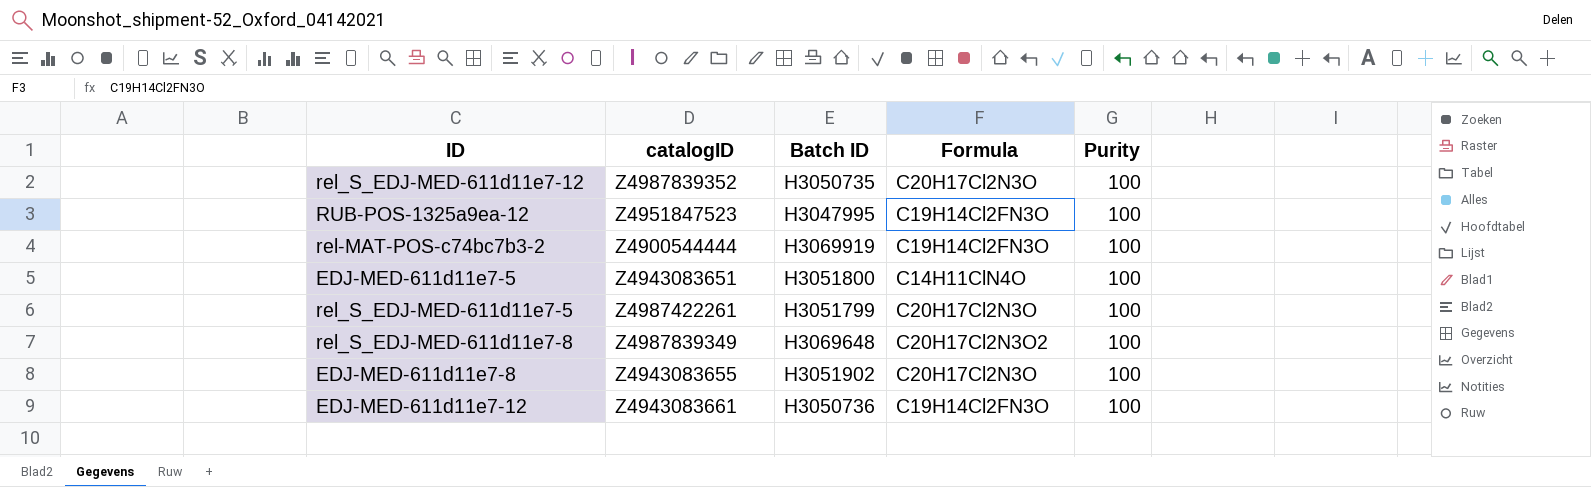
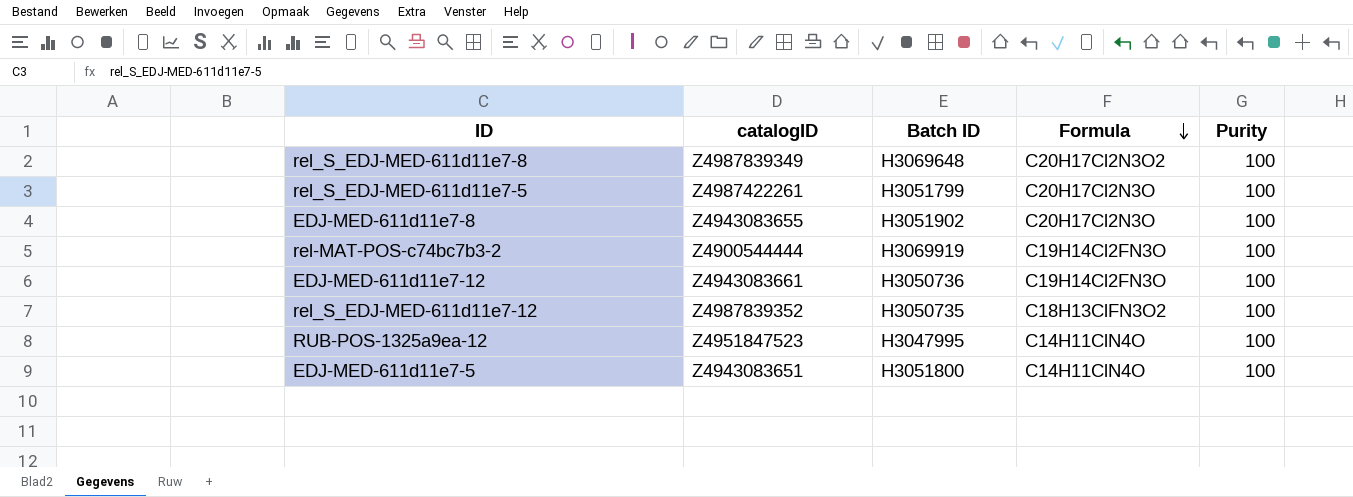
row order: none -> Formula descending
rel_S_EDJ-MED-611d11e7-12 | Formula: C20H17Cl2N3O -> C18H13ClFN3O2
RUB-POS-1325a9ea-12 | Formula: C19H14Cl2FN3O -> C14H11ClN4O

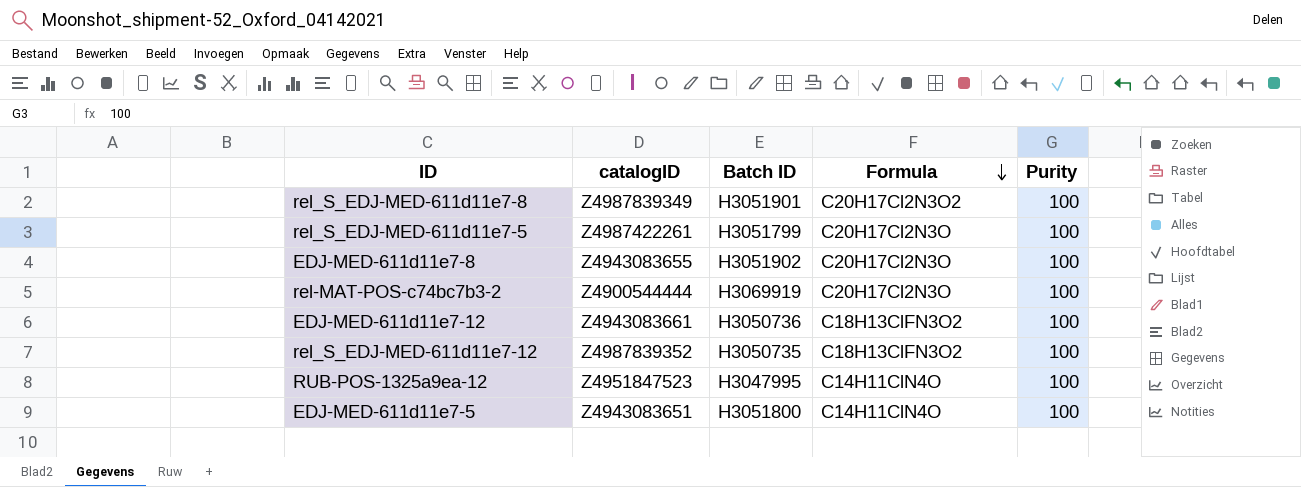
rel_S_EDJ-MED-611d11e7-8 | Batch ID: H3069648 -> H3051901
rel-MAT-POS-c74bc7b3-2 | Formula: C19H14Cl2FN3O -> C20H17Cl2N3O
EDJ-MED-611d11e7-12 | Formula: C19H14Cl2FN3O -> C18H13ClFN3O2

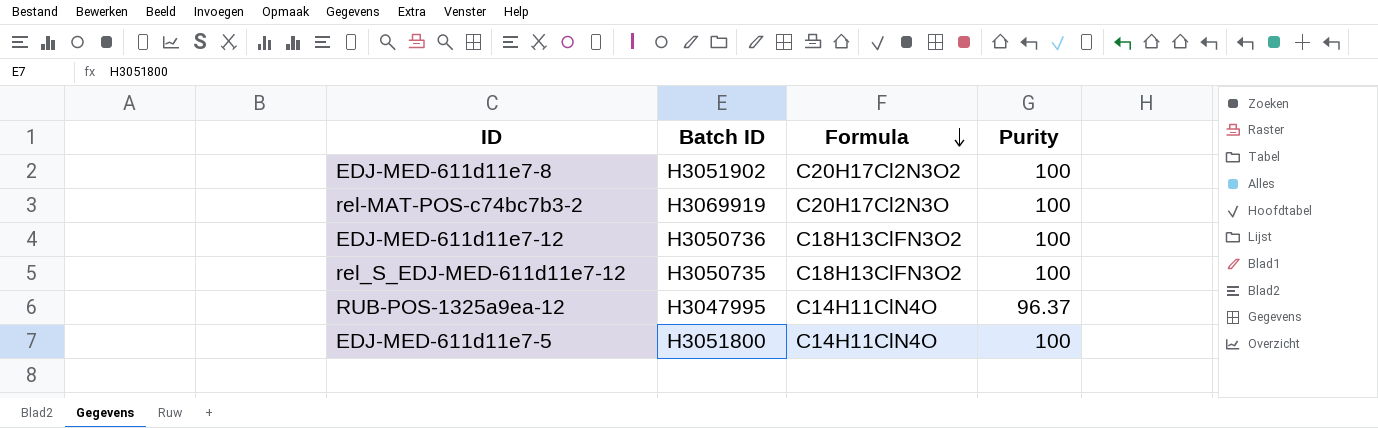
column catalogID | position: 2 -> none
row rel_S_EDJ-MED-611d11e7-8: Z4987839349 | H3051901 | C20H17Cl2N3O2 | 100 -> none
row rel_S_EDJ-MED-611d11e7-5: Z4987422261 | H3051799 | C20H17Cl2N3O | 100 -> none
EDJ-MED-611d11e7-8 | Formula: C20H17Cl2N3O -> C20H17Cl2N3O2
RUB-POS-1325a9ea-12 | Purity: 100 -> 96.37

